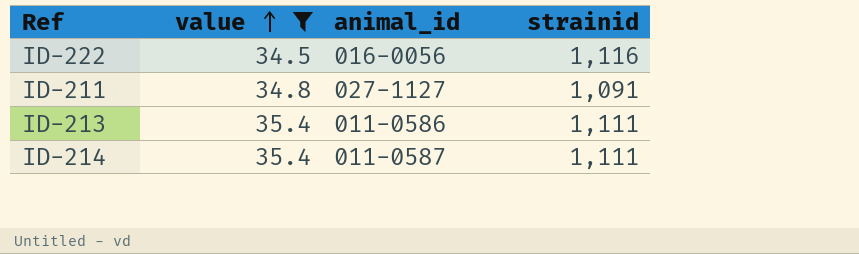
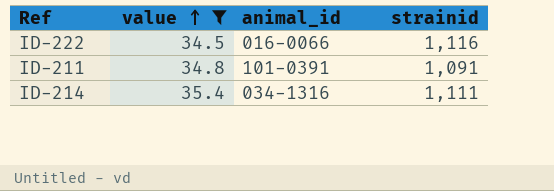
row ID-213: 35.4 | 011-0586 | 1,111 -> none
ID-222 | animal_id: 016-0056 -> 016-0066
ID-211 | animal_id: 027-1127 -> 101-0391
ID-214 | animal_id: 011-0587 -> 034-1316

